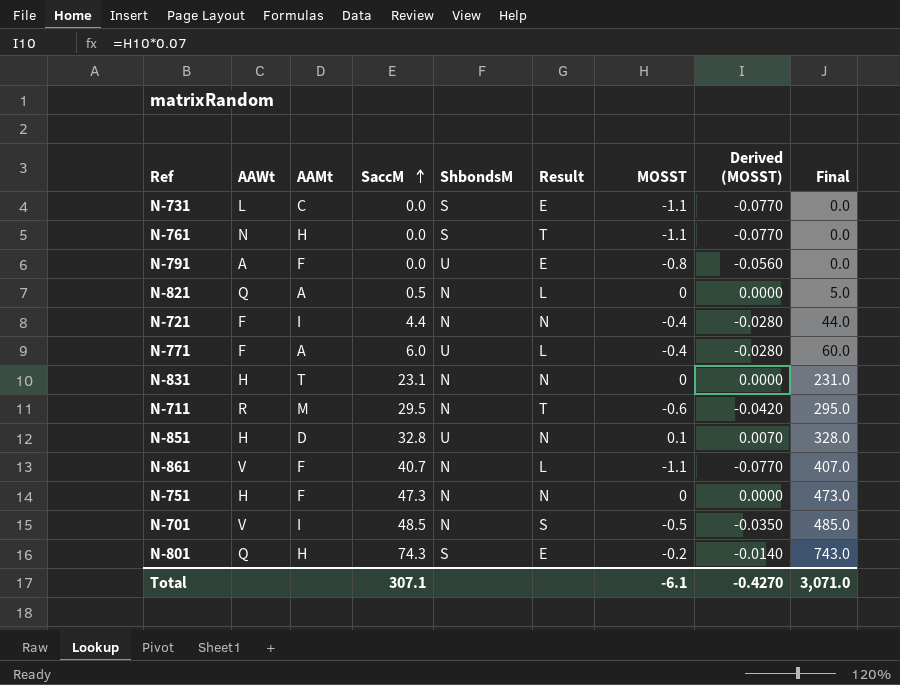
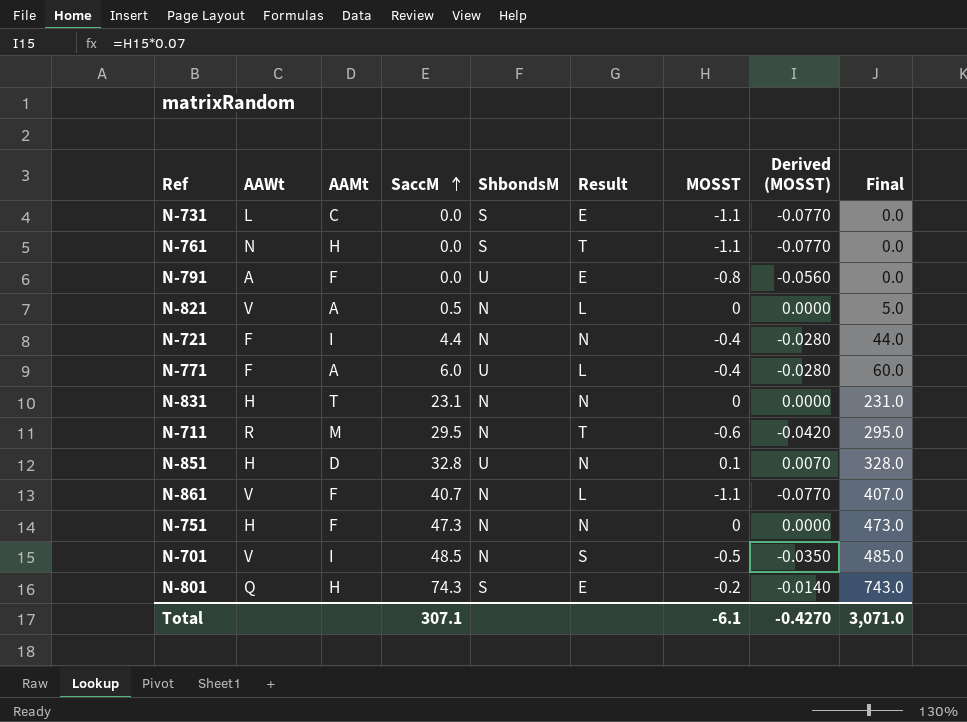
N-821 | AAWt: Q -> V

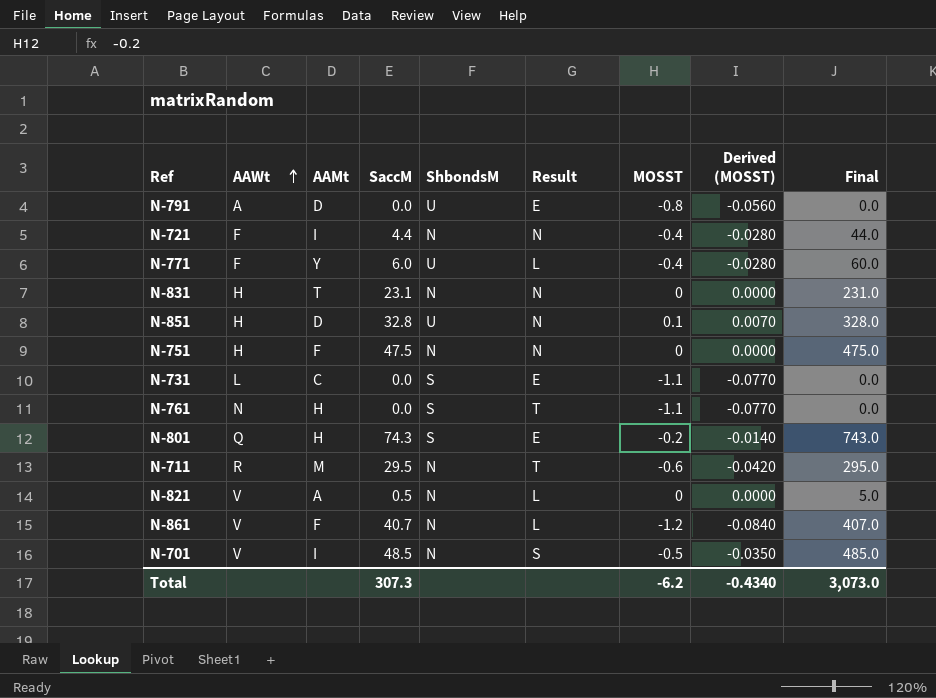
row order: SaccM ascending -> AAWt ascending
N-791 | AAMt: F -> D
N-771 | AAMt: A -> Y
N-751 | SaccM: 47.3 -> 47.5
N-751 | Final: 473.0 -> 475.0
N-861 | MOSST: -1.1 -> -1.2
N-861 | Derived (MOSST): -0.0770 -> -0.0840
Total | SaccM: 307.1 -> 307.3
Total | MOSST: -6.1 -> -6.2
Total | Derived (MOSST): -0.4270 -> -0.4340
Total | Final: 3,071.0 -> 3,073.0

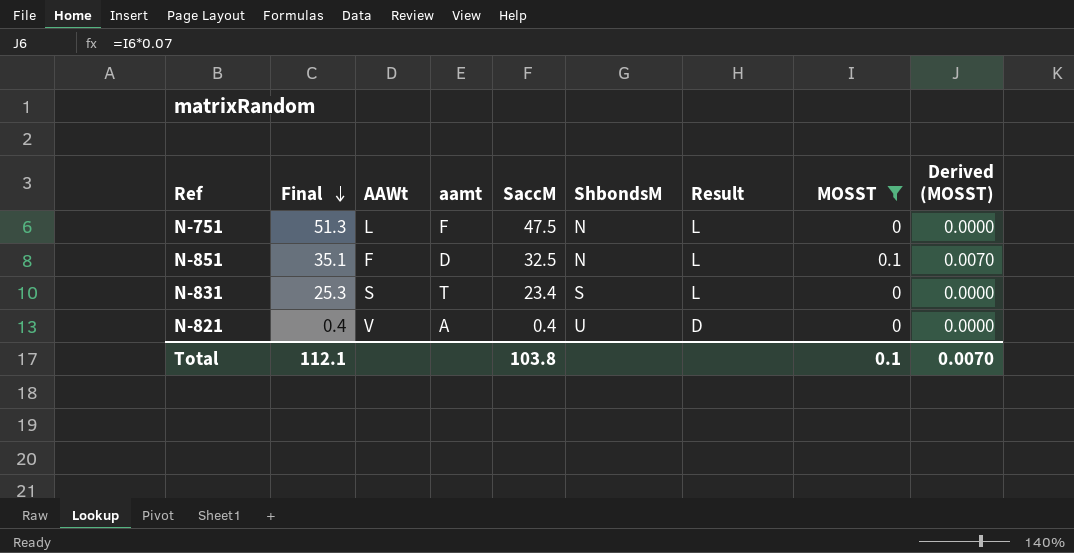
filter: none -> MOSST >= 0
row order: AAWt ascending -> Final descending
column Final | formula: [SaccM] * 10 -> [SaccM] * 1.08
column Final | position: 9 -> 2
column name: AAMt -> aamt
N-751 | AAWt: H -> L
N-751 | Result: N -> L
N-851 | AAWt: H -> F
N-851 | SaccM: 32.8 -> 32.5
N-851 | ShbondsM: U -> N
N-851 | Result: N -> L
N-831 | AAWt: H -> S
N-831 | SaccM: 23.1 -> 23.4
N-831 | ShbondsM: N -> S
N-831 | Result: N -> L
N-821 | SaccM: 0.5 -> 0.4
N-821 | ShbondsM: N -> U
N-821 | Result: L -> D
Total | Final: 3,073.0 -> 112.1
Total | SaccM: 307.3 -> 103.8
Total | MOSST: -6.2 -> 0.1
Total | Derived (MOSST): -0.4340 -> 0.0070

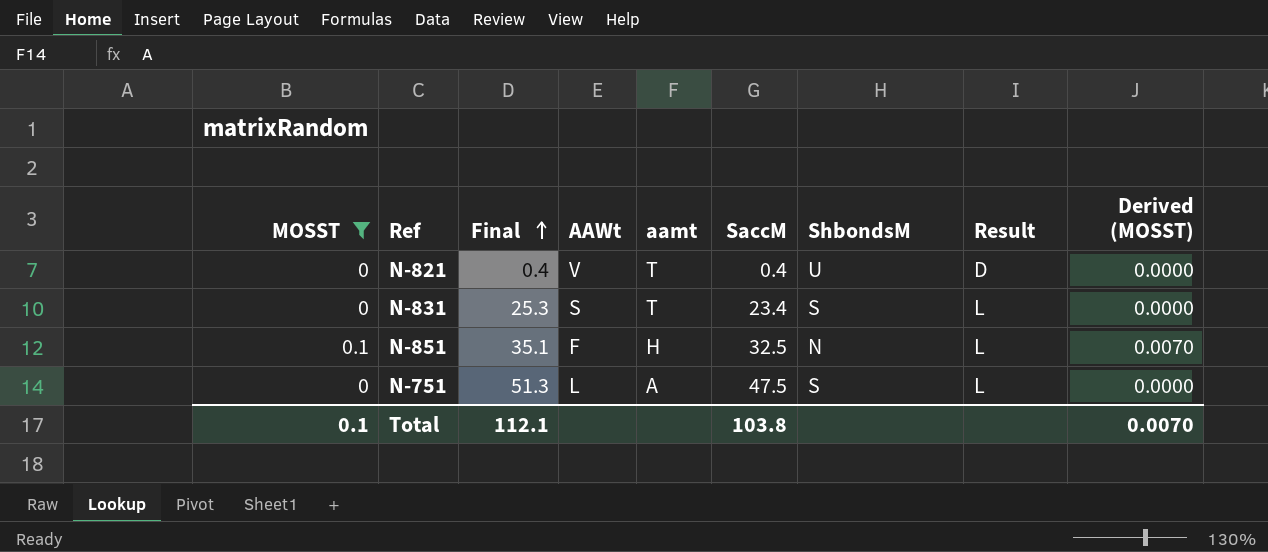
row order: Final descending -> Final ascending
column MOSST | position: 8 -> 1
N-821 | aamt: A -> T
N-851 | aamt: D -> H
N-751 | aamt: F -> A
N-751 | ShbondsM: N -> S

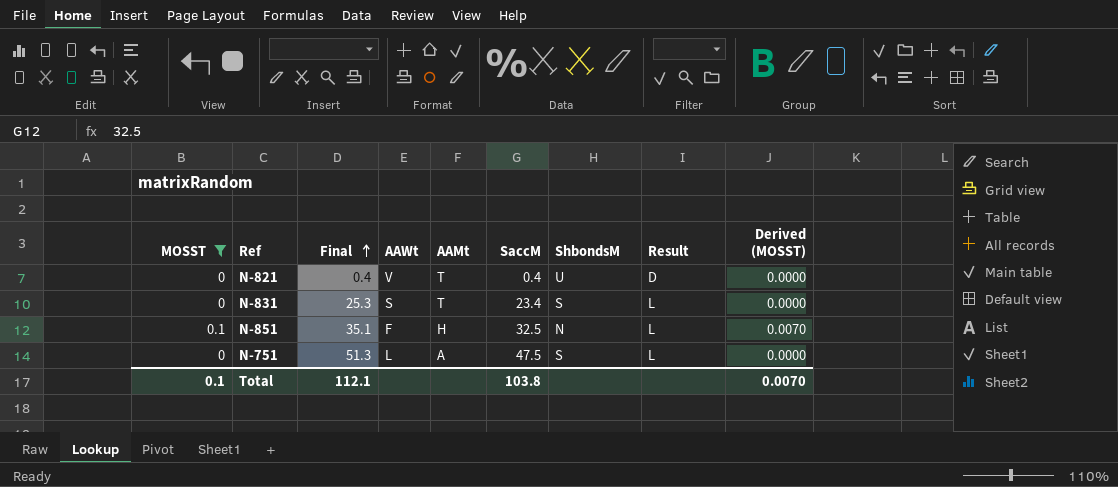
column name: aamt -> AAMt

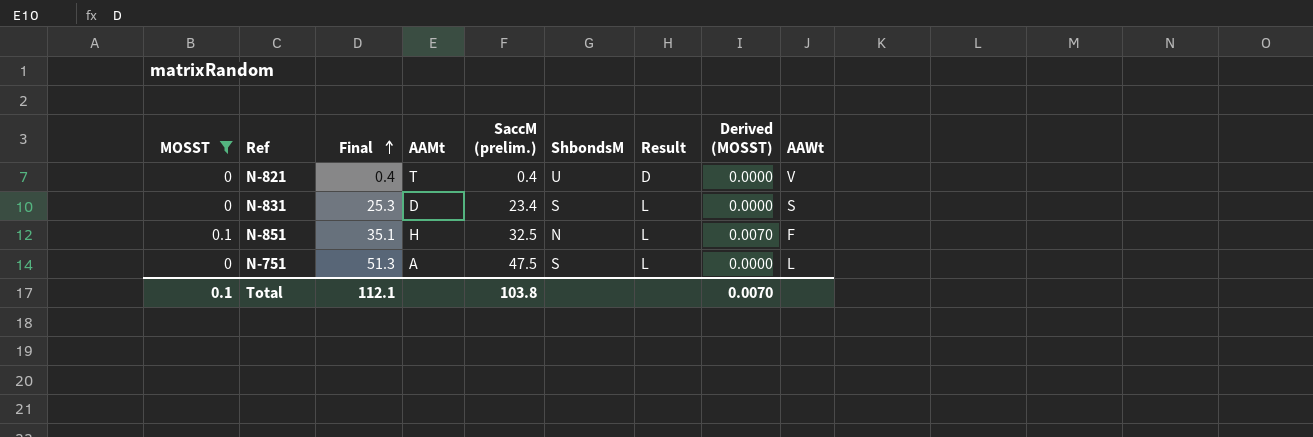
column name: SaccM -> SaccM (prelim.)
column AAWt | position: 4 -> 9
N-831 | AAMt: T -> D

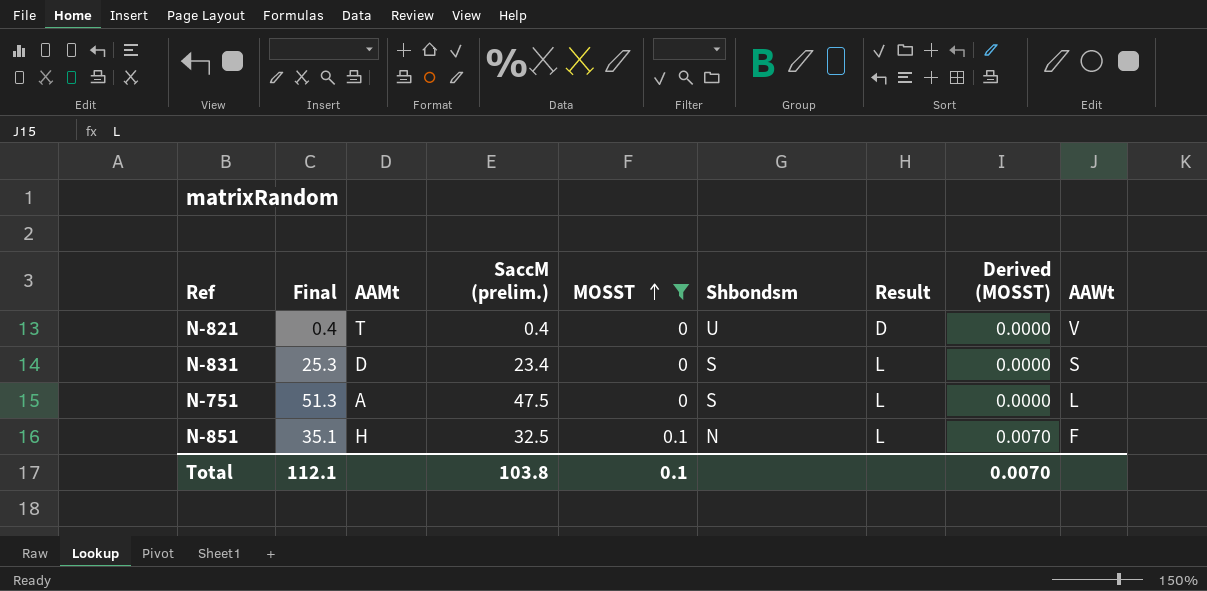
row order: Final ascending -> MOSST ascending
column MOSST | position: 1 -> 5
column name: ShbondsM -> Shbondsm

